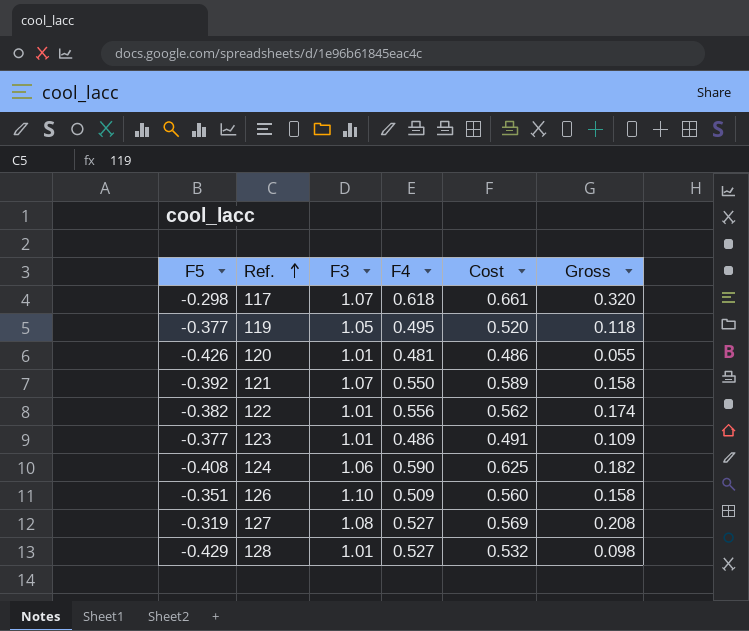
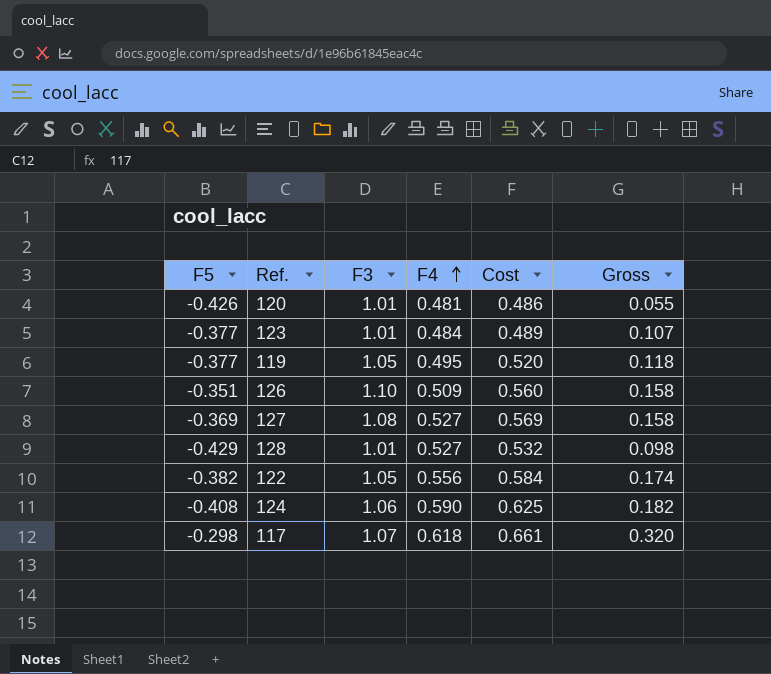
row order: Ref. ascending -> F4 ascending
row 121: -0.392 | 1.07 | 0.550 | 0.589 | 0.158 -> none
123 | F4: 0.486 -> 0.484
123 | Cost: 0.491 -> 0.489
123 | Gross: 0.109 -> 0.107
127 | F5: -0.319 -> -0.369
127 | Gross: 0.208 -> 0.158
122 | F3: 1.01 -> 1.05
122 | Cost: 0.562 -> 0.584

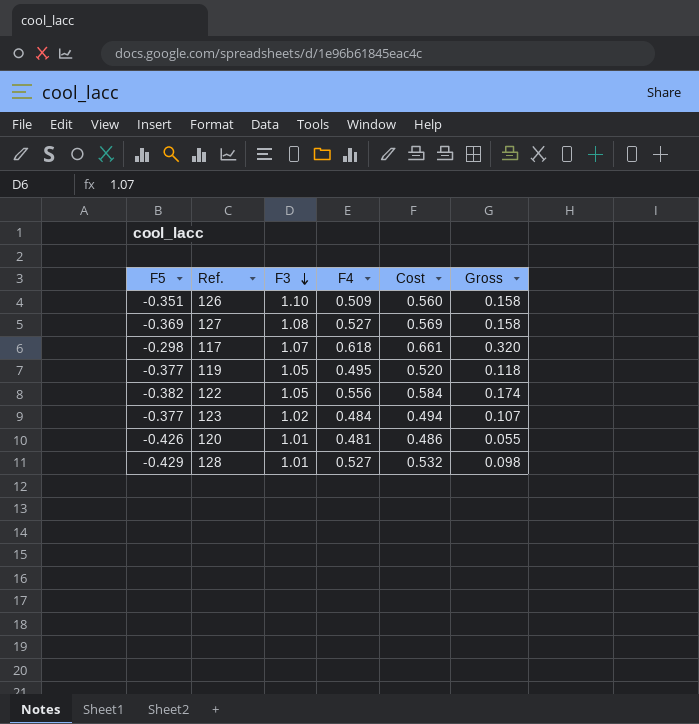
row order: F4 ascending -> F3 descending
row 124: -0.408 | 1.06 | 0.590 | 0.625 | 0.182 -> none
123 | F3: 1.01 -> 1.02
123 | Cost: 0.489 -> 0.494

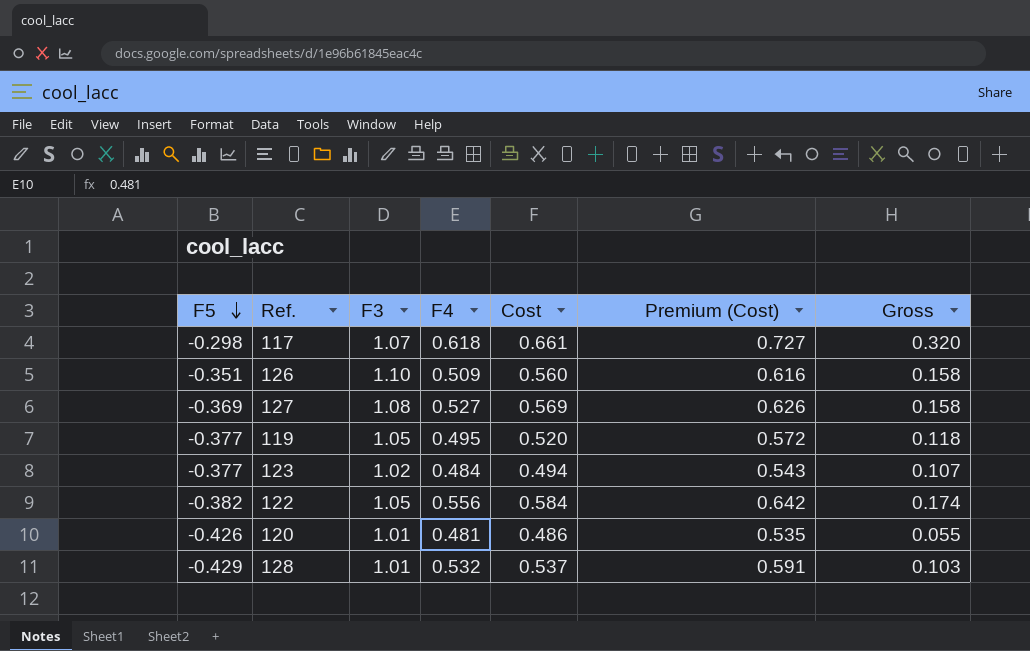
row order: F3 descending -> F5 descending
column Premium (Cost) | formula: none -> [Cost] * 1.1
128 | F4: 0.527 -> 0.532
128 | Cost: 0.532 -> 0.537
128 | Gross: 0.098 -> 0.103

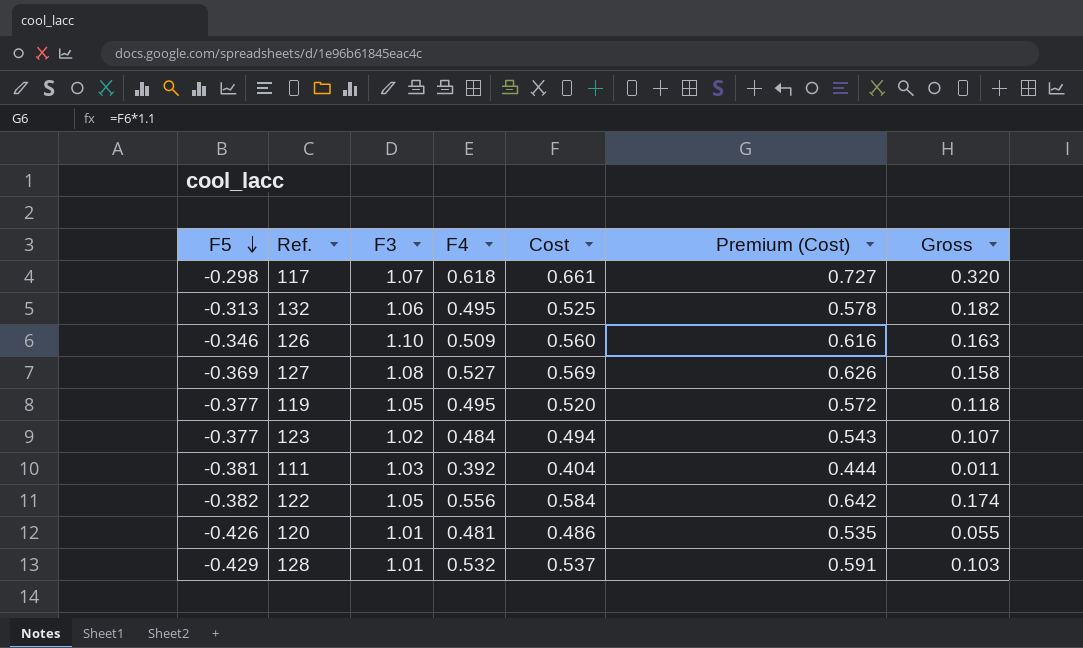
row 132: none -> -0.313 | 1.06 | 0.495 | 0.525 | 0.578 | 0.182
126 | F5: -0.351 -> -0.346
126 | Gross: 0.158 -> 0.163
row 111: none -> -0.381 | 1.03 | 0.392 | 0.404 | 0.444 | 0.011

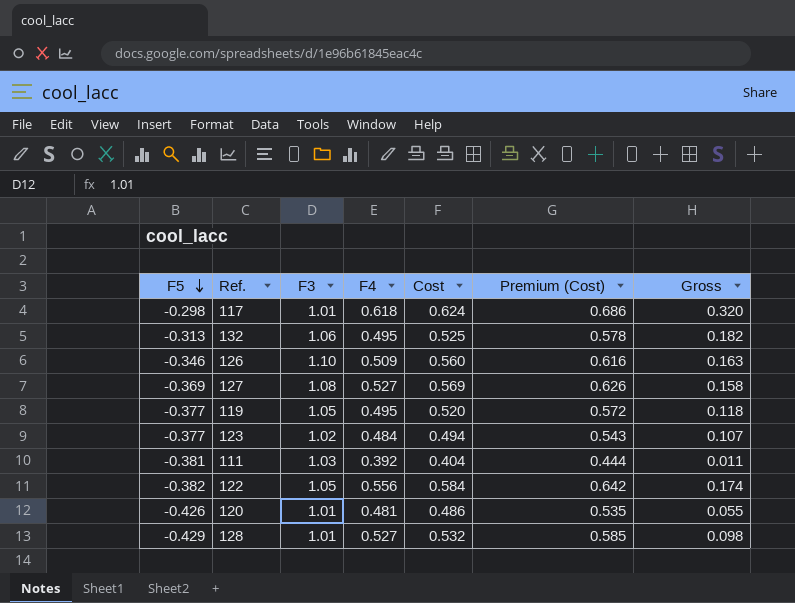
117 | F3: 1.07 -> 1.01
117 | Cost: 0.661 -> 0.624
117 | Premium (Cost): 0.727 -> 0.686
128 | F4: 0.532 -> 0.527
128 | Cost: 0.537 -> 0.532
128 | Premium (Cost): 0.591 -> 0.585
128 | Gross: 0.103 -> 0.098

